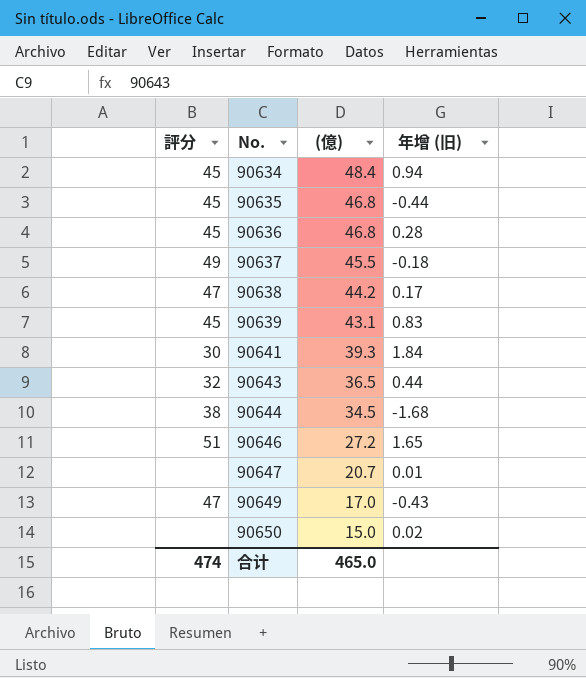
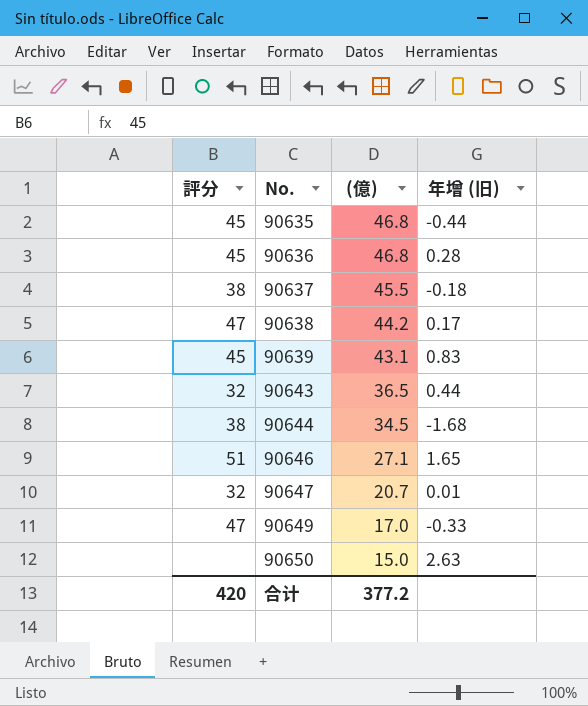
row 90634: 45 | 48.4 | 0.94 -> none
row 90641: 30 | 39.3 | 1.84 -> none
90637 | 評分: 49 -> 38
90646 | (億): 27.2 -> 27.1
90647 | 評分: none -> 32
90649 | 年增 (旧): -0.43 -> -0.33
90650 | 年增 (旧): 0.02 -> 2.63
合计 | 評分: 474 -> 420
合计 | (億): 465.0 -> 377.2

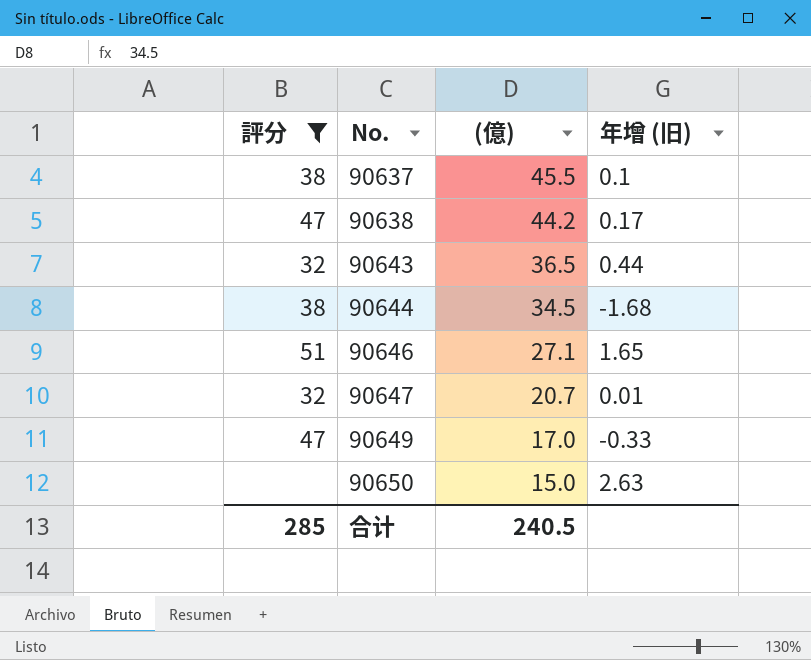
filter: none -> 評分 != 45
90637 | 年增 (旧): -0.18 -> 0.1
合计 | 評分: 420 -> 285
合计 | (億): 377.2 -> 240.5

